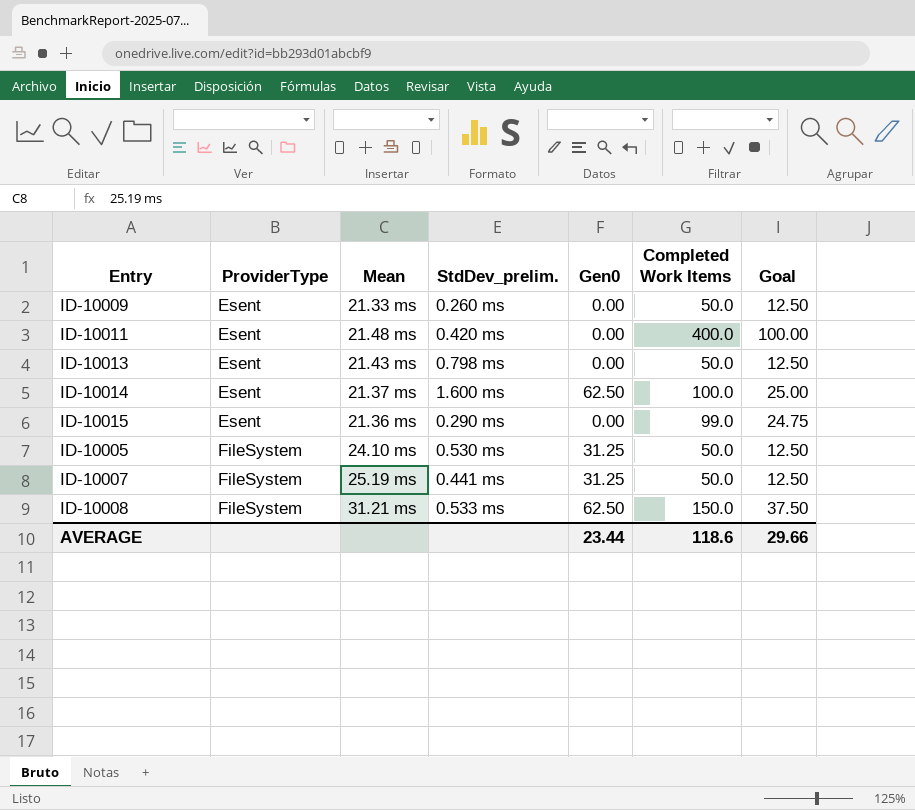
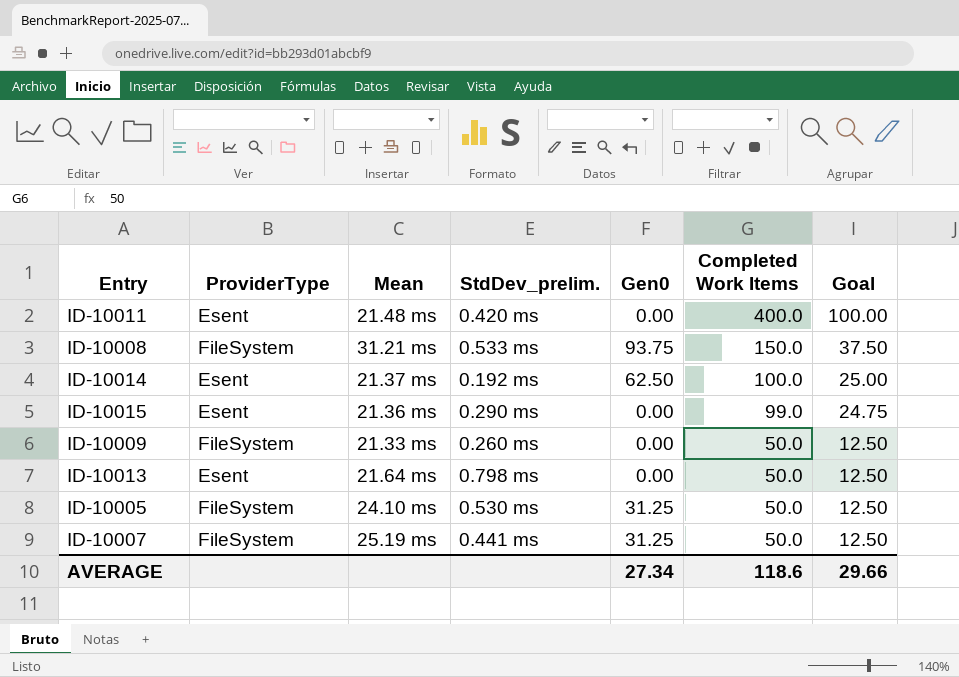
row order: ProviderType ascending -> Completed Work Items descending
ID-10008 | Gen0: 62.50 -> 93.75
ID-10014 | StdDev_prelim.: 1.600 ms -> 0.192 ms
ID-10009 | ProviderType: Esent -> FileSystem
ID-10013 | Mean: 21.43 ms -> 21.64 ms
AVERAGE | Gen0: 23.44 -> 27.34

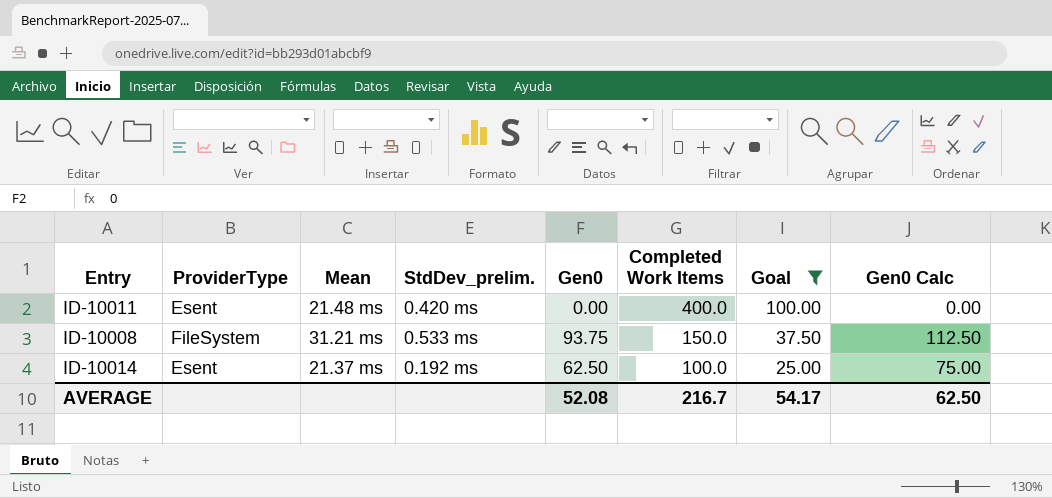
filter: none -> Goal >= 25.00
column Gen0 Calc | formula: none -> [Gen0] * 1.2
AVERAGE | Gen0: 27.34 -> 52.08
AVERAGE | Completed Work Items: 118.6 -> 216.7
AVERAGE | Goal: 29.66 -> 54.17

